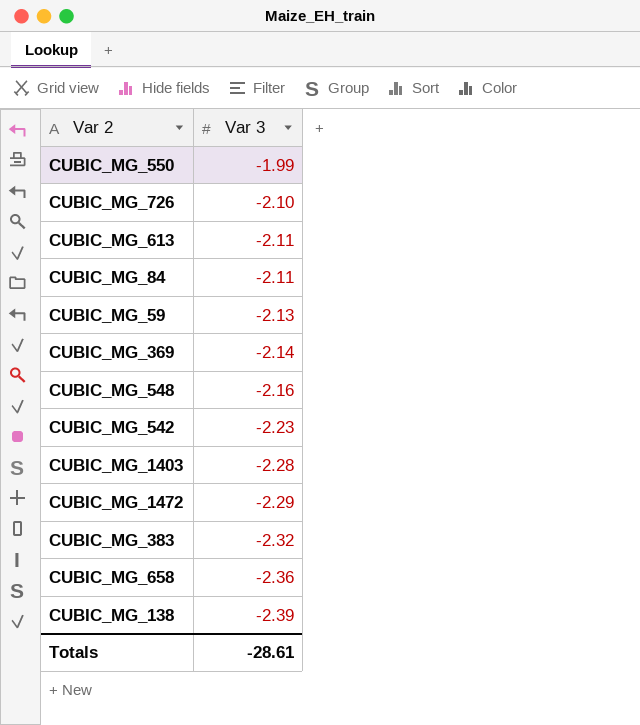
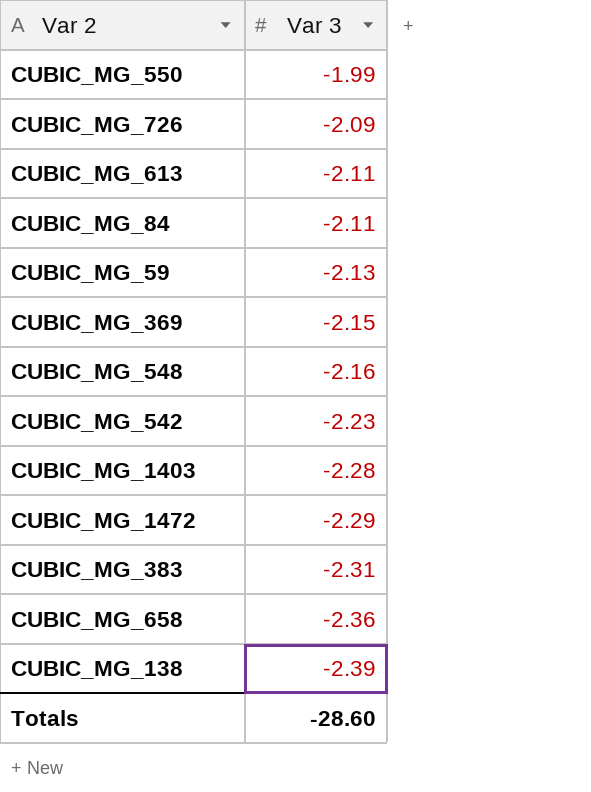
CUBIC_MG_726 | Var 3: -2.10 -> -2.09
CUBIC_MG_369 | Var 3: -2.14 -> -2.15
CUBIC_MG_383 | Var 3: -2.32 -> -2.31
Totals | Var 3: -28.61 -> -28.60

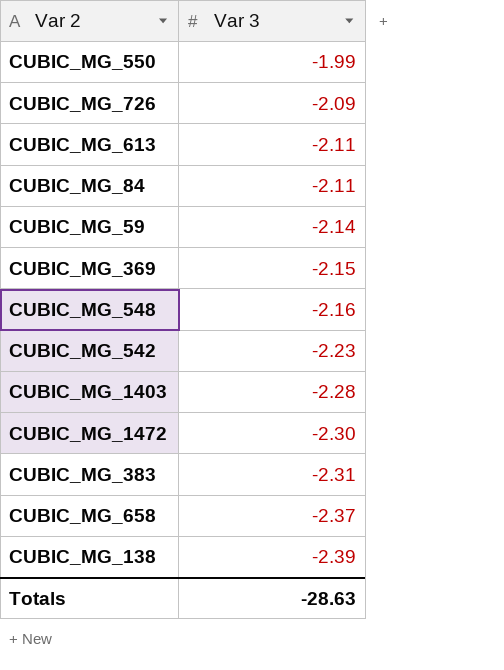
CUBIC_MG_59 | Var 3: -2.13 -> -2.14
CUBIC_MG_1472 | Var 3: -2.29 -> -2.30
CUBIC_MG_658 | Var 3: -2.36 -> -2.37
Totals | Var 3: -28.60 -> -28.63

